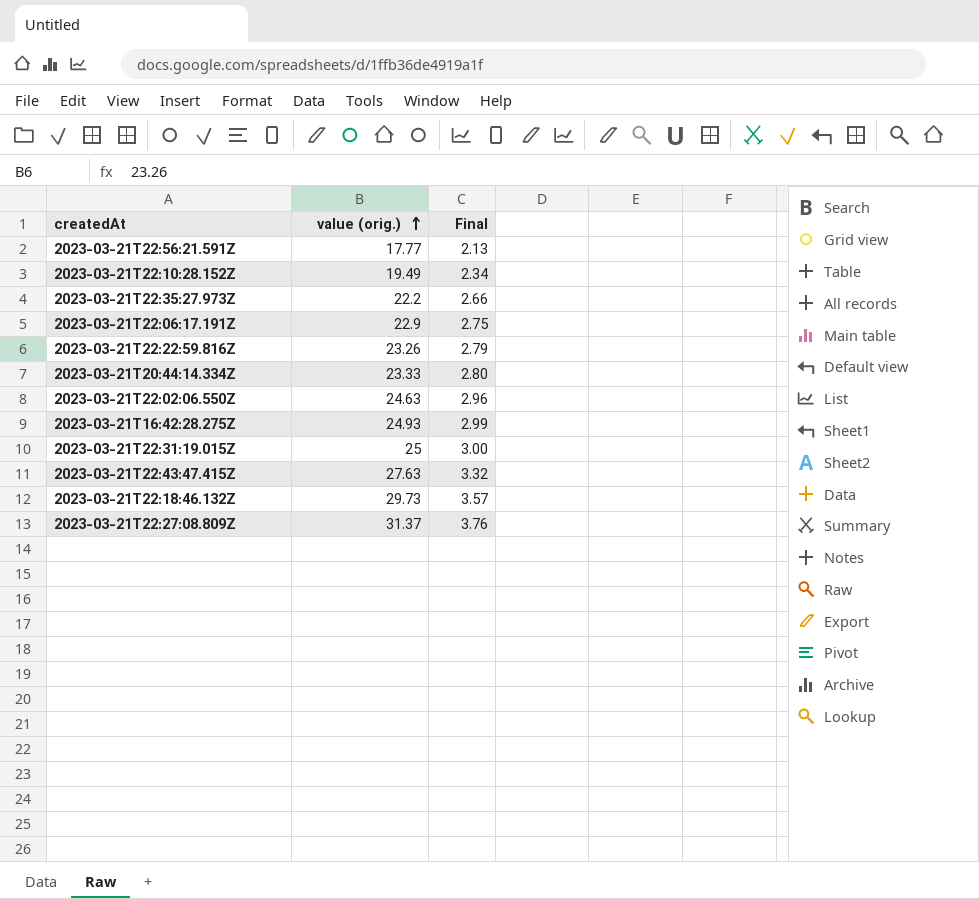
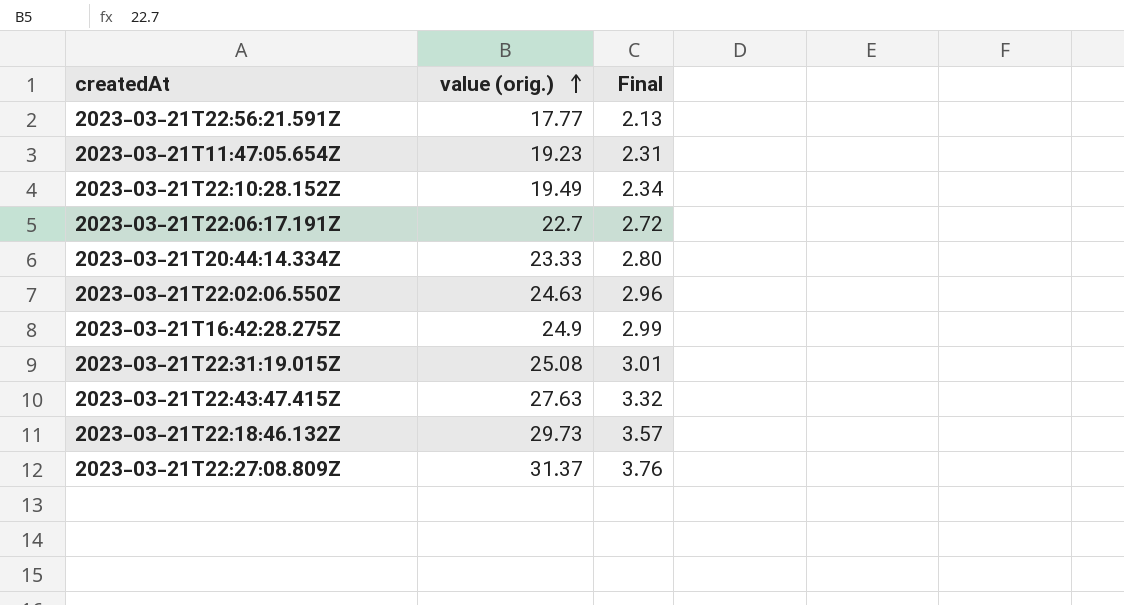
row 2023-03-21T22:35:27.973Z: 22.2 | 2.66 -> none
row 2023-03-21T22:22:59.816Z: 23.26 | 2.79 -> none
row 2023-03-21T11:47:05.654Z: none -> 19.23 | 2.31
2023-03-21T22:06:17.191Z | value (orig.): 22.9 -> 22.7
2023-03-21T22:06:17.191Z | Final: 2.75 -> 2.72
2023-03-21T16:42:28.275Z | value (orig.): 24.93 -> 24.9
2023-03-21T22:31:19.015Z | value (orig.): 25 -> 25.08
2023-03-21T22:31:19.015Z | Final: 3.00 -> 3.01

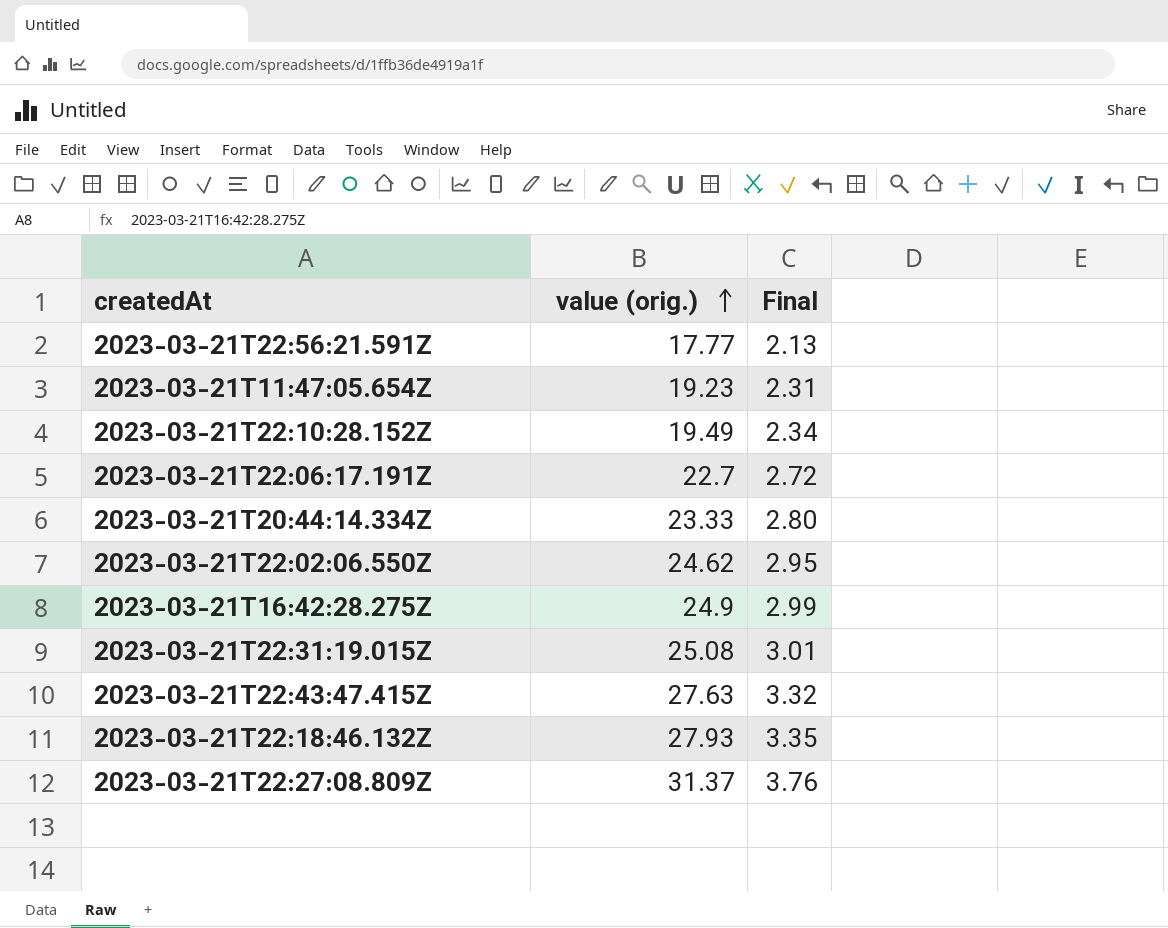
2023-03-21T22:02:06.550Z | value (orig.): 24.63 -> 24.62
2023-03-21T22:02:06.550Z | Final: 2.96 -> 2.95
2023-03-21T22:18:46.132Z | value (orig.): 29.73 -> 27.93
2023-03-21T22:18:46.132Z | Final: 3.57 -> 3.35

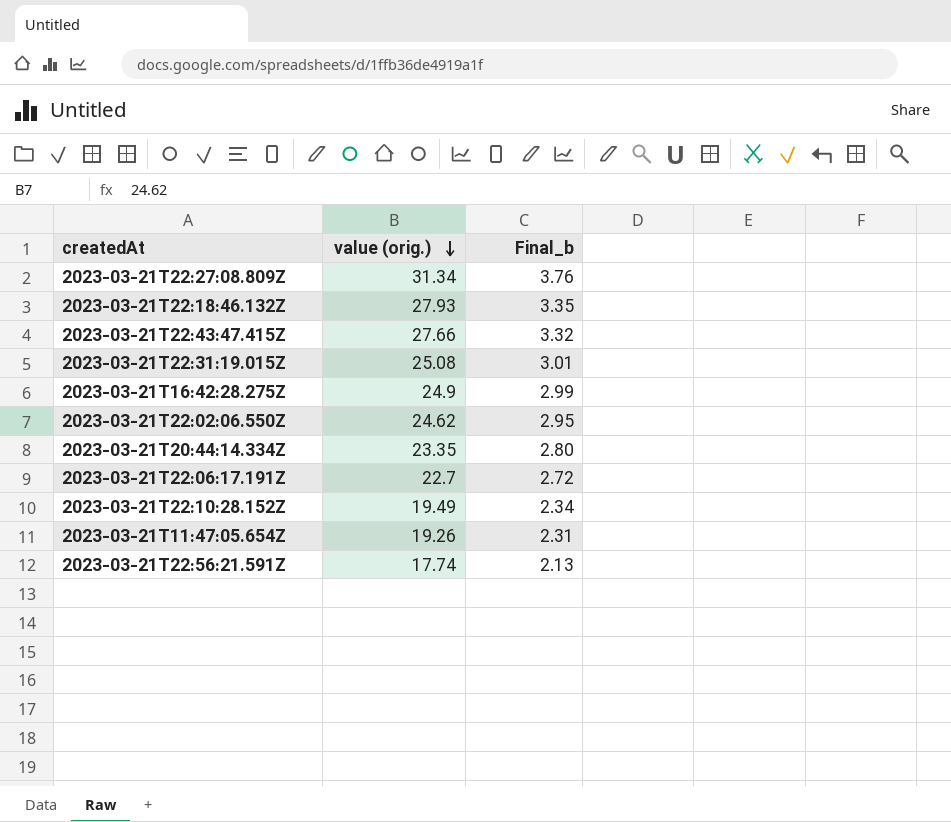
row order: value (orig.) ascending -> value (orig.) descending
column name: Final -> Final_b
2023-03-21T22:27:08.809Z | value (orig.): 31.37 -> 31.34
2023-03-21T22:43:47.415Z | value (orig.): 27.63 -> 27.66
2023-03-21T20:44:14.334Z | value (orig.): 23.33 -> 23.35
2023-03-21T11:47:05.654Z | value (orig.): 19.23 -> 19.26
2023-03-21T22:56:21.591Z | value (orig.): 17.77 -> 17.74

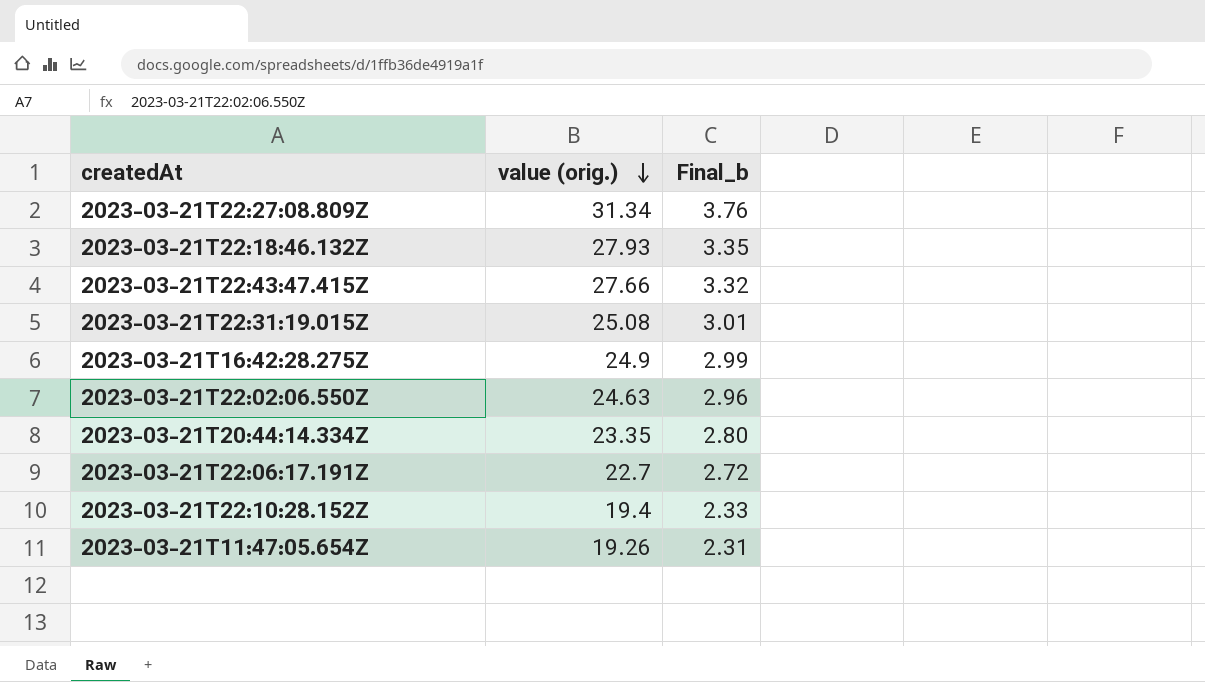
row 2023-03-21T22:56:21.591Z: 17.74 | 2.13 -> none
2023-03-21T22:02:06.550Z | value (orig.): 24.62 -> 24.63
2023-03-21T22:02:06.550Z | Final_b: 2.95 -> 2.96
2023-03-21T22:10:28.152Z | value (orig.): 19.49 -> 19.4
2023-03-21T22:10:28.152Z | Final_b: 2.34 -> 2.33

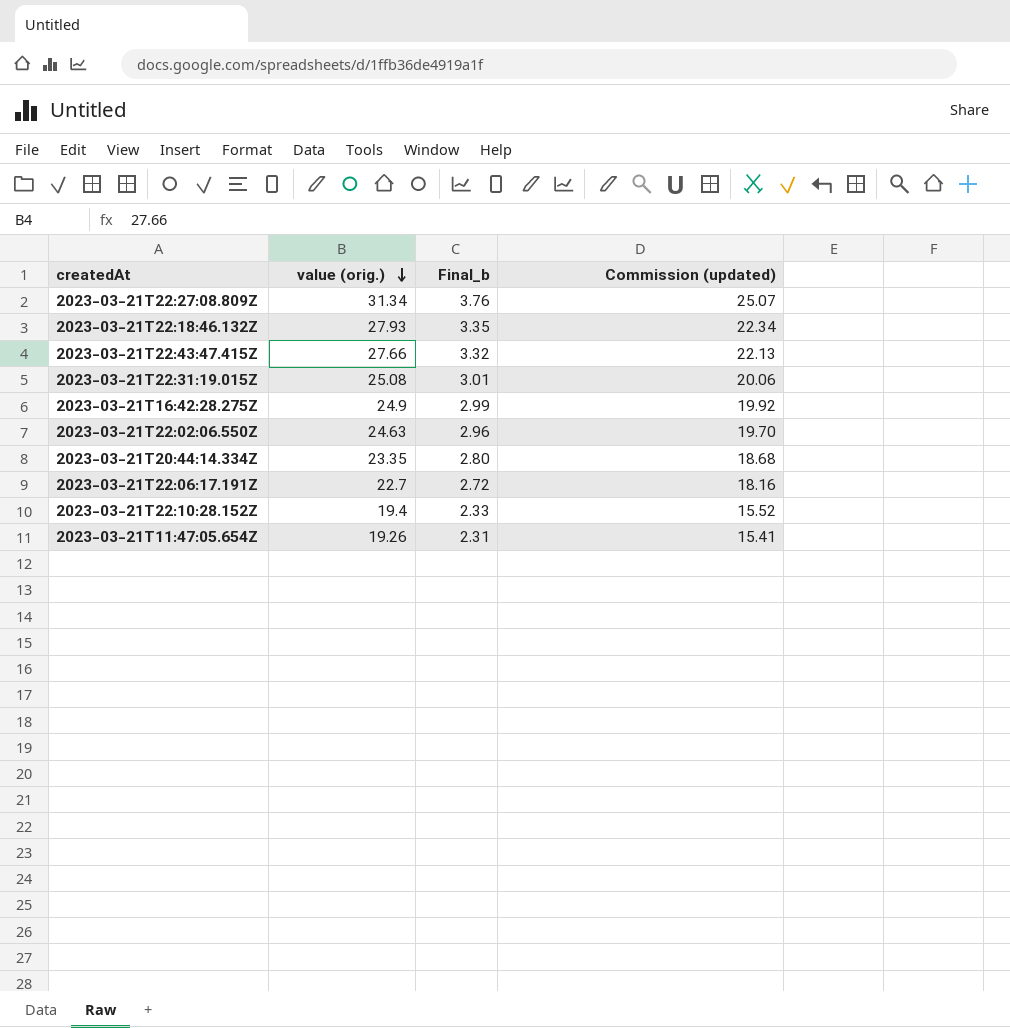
column Commission (updated) | formula: none -> [value (orig.)] * 0.8

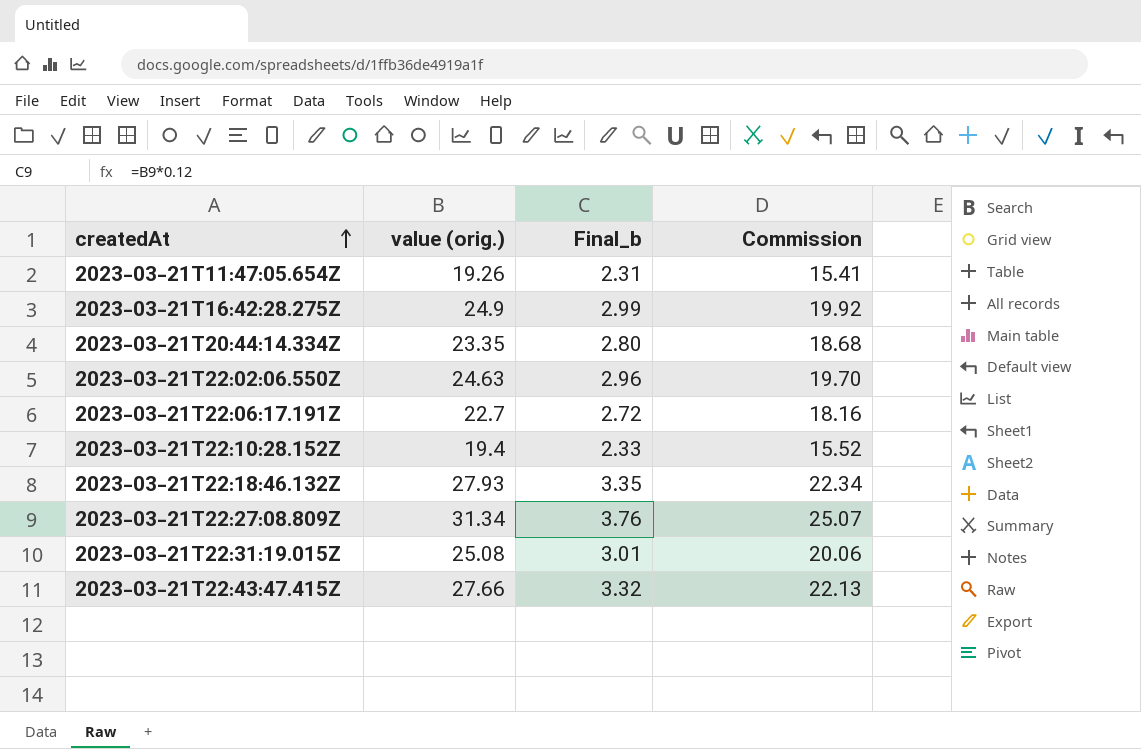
row order: value (orig.) descending -> createdAt ascending
column name: Commission (updated) -> Commission

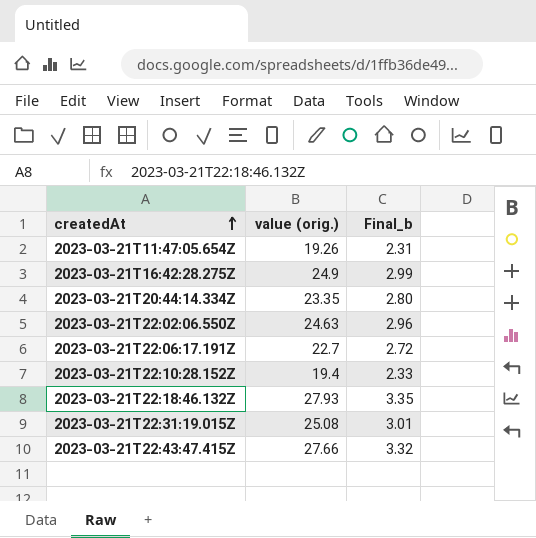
column Commission | formula: [value (orig.)] * 0.8 -> none
row 2023-03-21T22:27:08.809Z: 31.34 | 3.76 | 25.07 -> none

